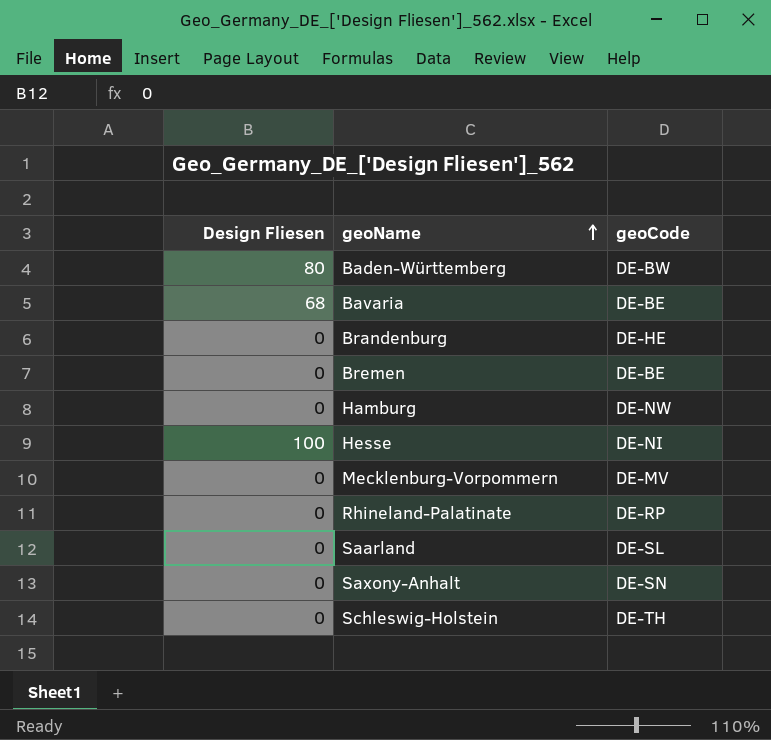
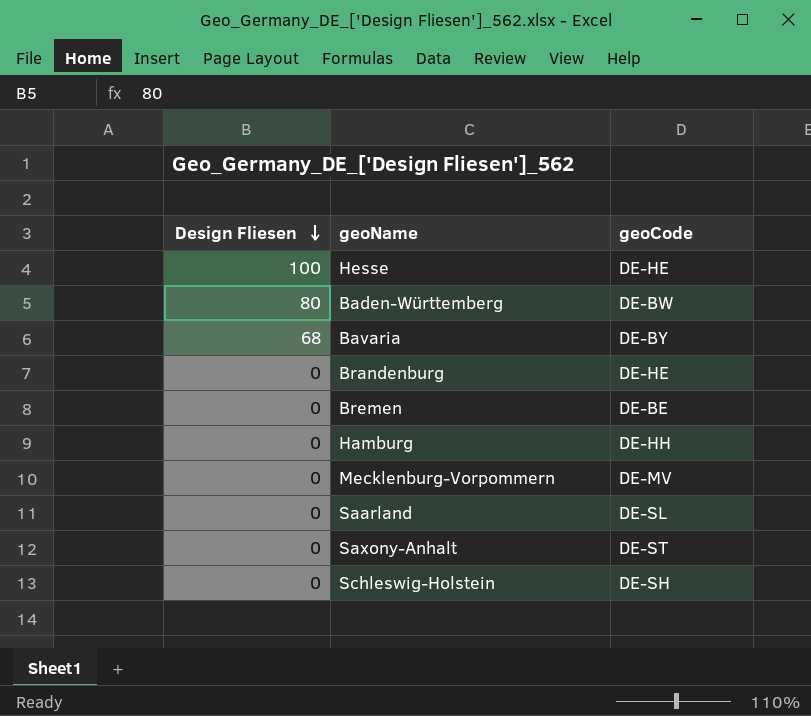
row order: geoName ascending -> Design Fliesen descending
row Rhineland-Palatinate: 0 | DE-RP -> none
Hesse | geoCode: DE-NI -> DE-HE
Bavaria | geoCode: DE-BE -> DE-BY
Hamburg | geoCode: DE-NW -> DE-HH
Saxony-Anhalt | geoCode: DE-SN -> DE-ST
Schleswig-Holstein | geoCode: DE-TH -> DE-SH

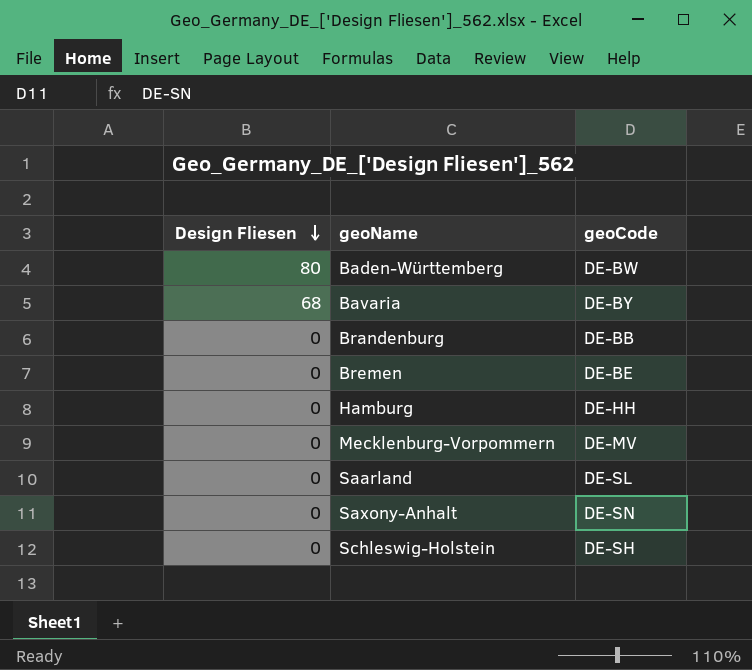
row Hesse: 100 | DE-HE -> none
Brandenburg | geoCode: DE-HE -> DE-BB
Saxony-Anhalt | geoCode: DE-ST -> DE-SN

